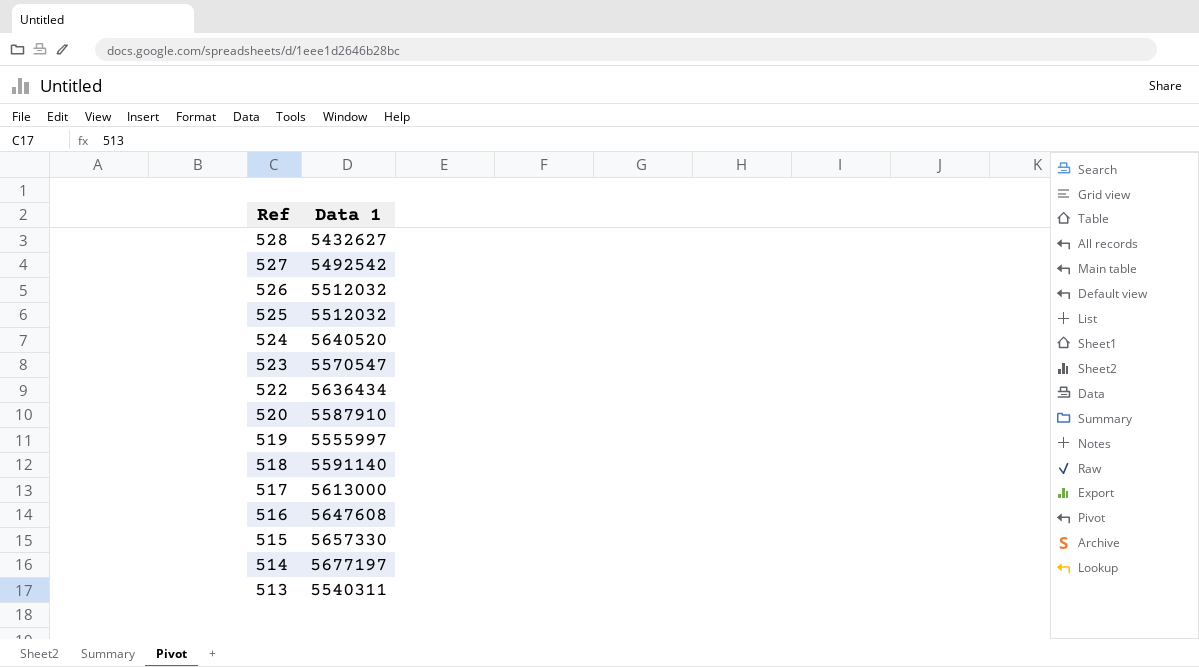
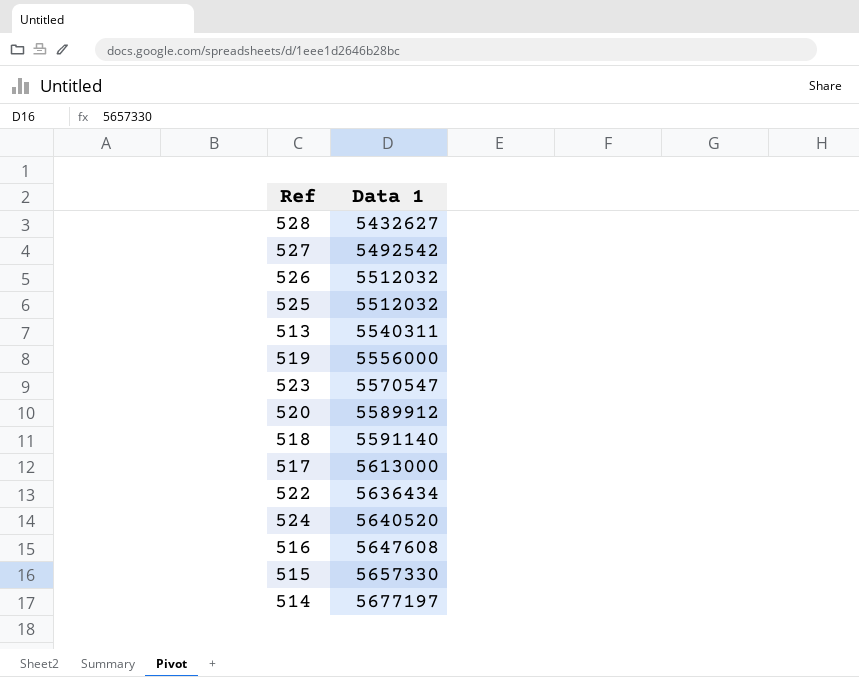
row order: Ref descending -> Data 1 ascending
519 | Data 1: 5555997 -> 5556000
520 | Data 1: 5587910 -> 5589912

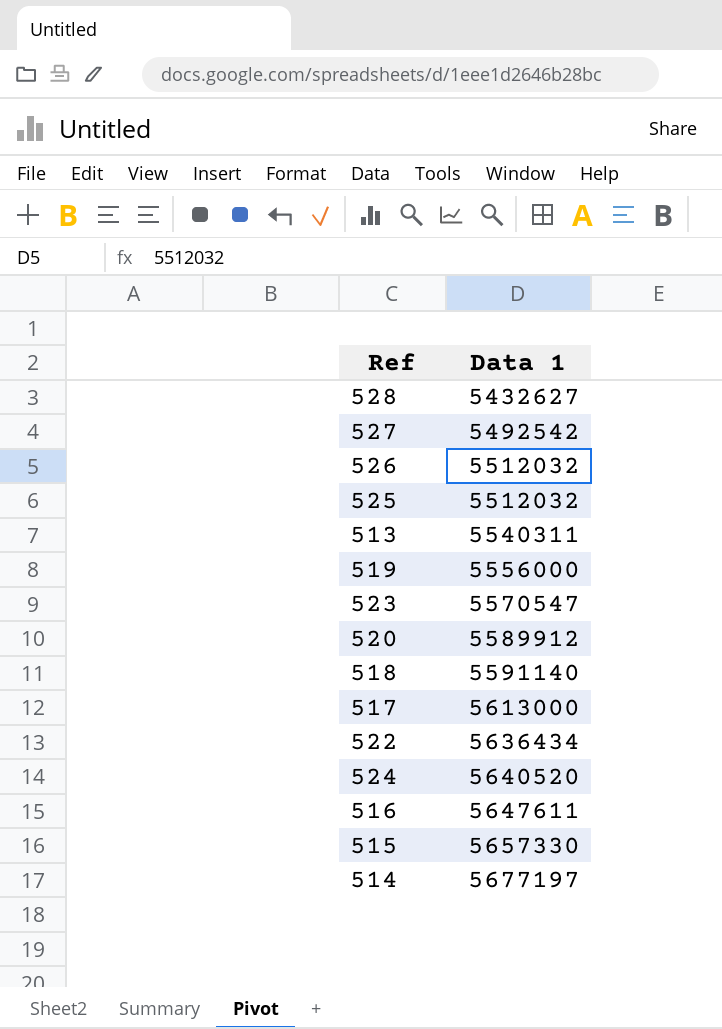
516 | Data 1: 5647608 -> 5647611

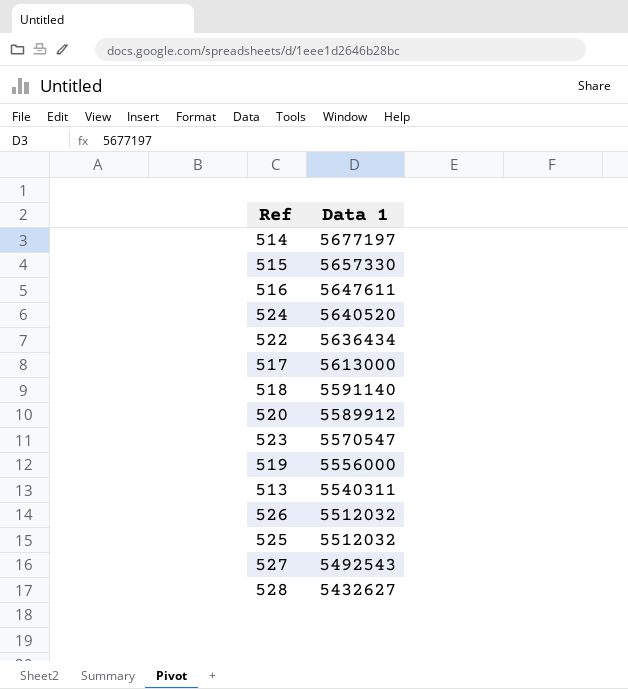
row order: Data 1 ascending -> Data 1 descending
527 | Data 1: 5492542 -> 5492543

